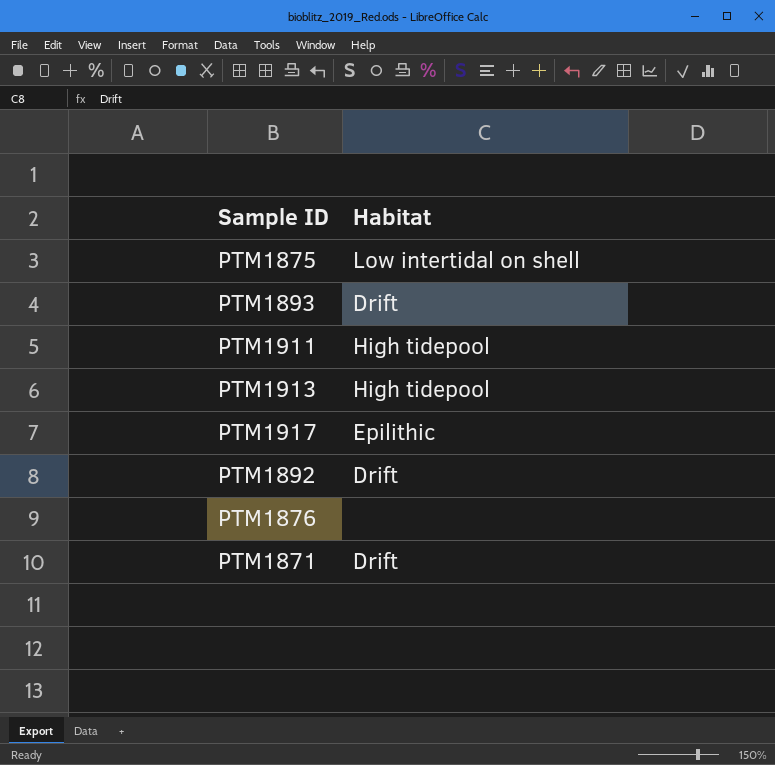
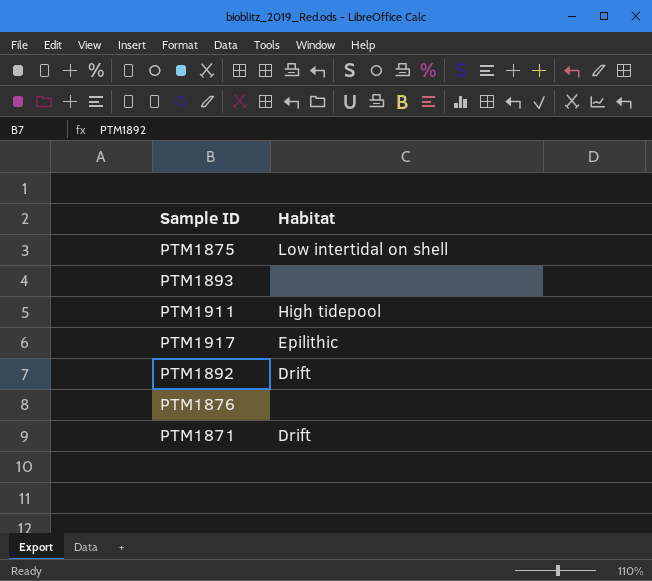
row PTM1913: High tidepool -> none
PTM1893 | Habitat: Drift -> none

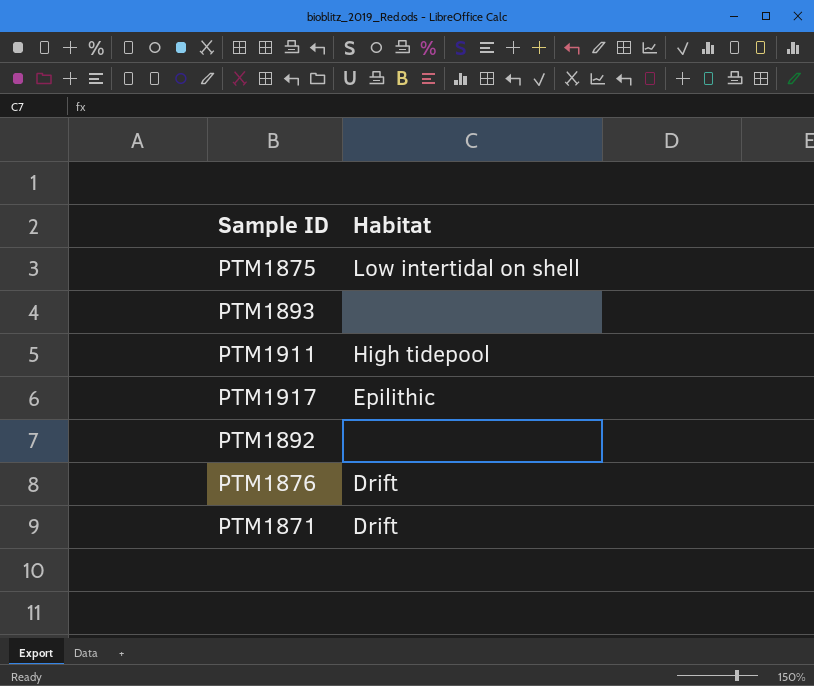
PTM1892 | Habitat: Drift -> none
PTM1876 | Habitat: none -> Drift

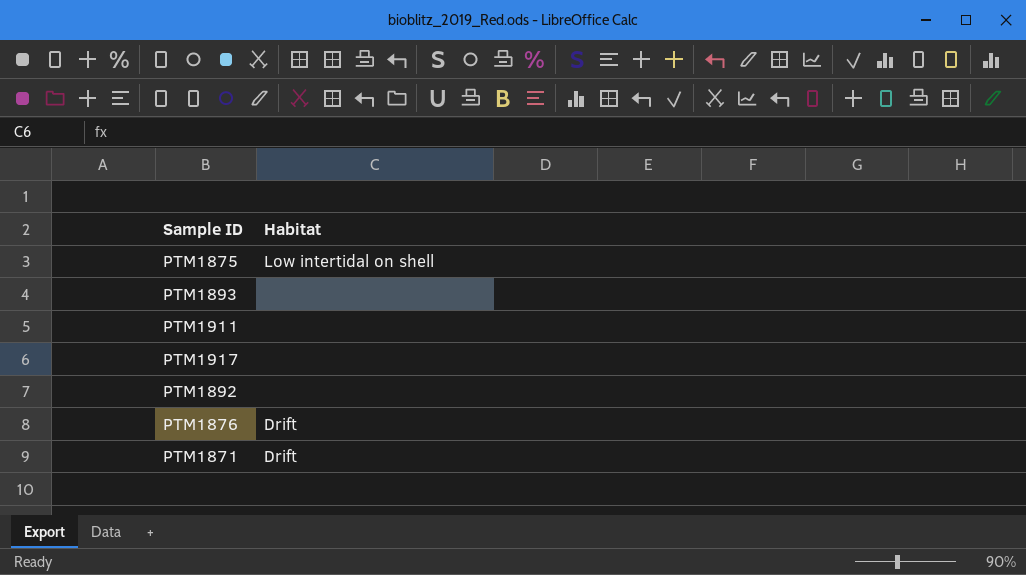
PTM1911 | Habitat: High tidepool -> none
PTM1917 | Habitat: Epilithic -> none

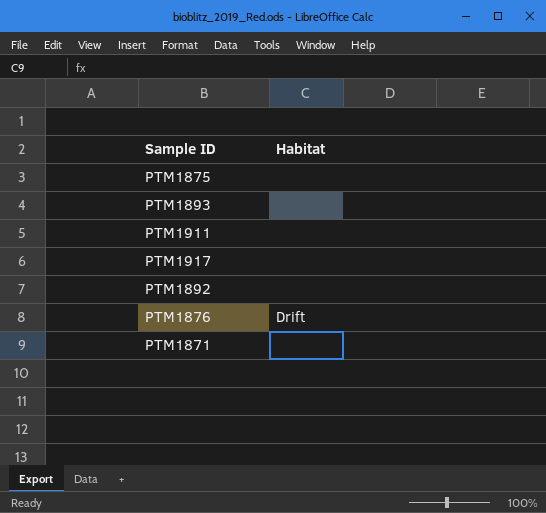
PTM1875 | Habitat: Low intertidal on shell -> none
PTM1871 | Habitat: Drift -> none

